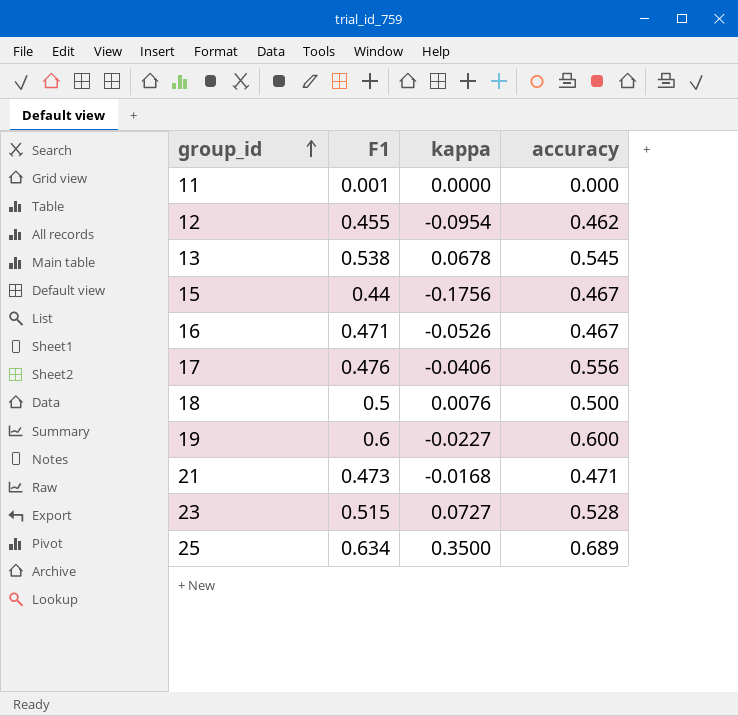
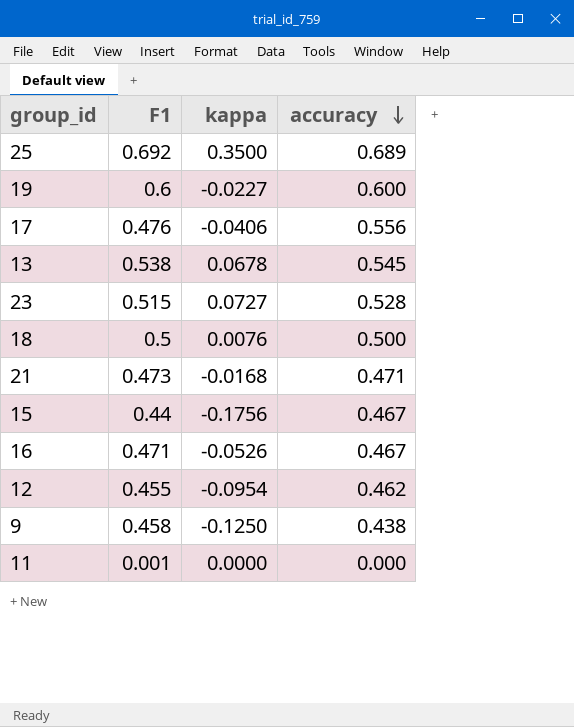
row order: group_id ascending -> accuracy descending
25 | F1: 0.634 -> 0.692
row 9: none -> 0.458 | -0.1250 | 0.438

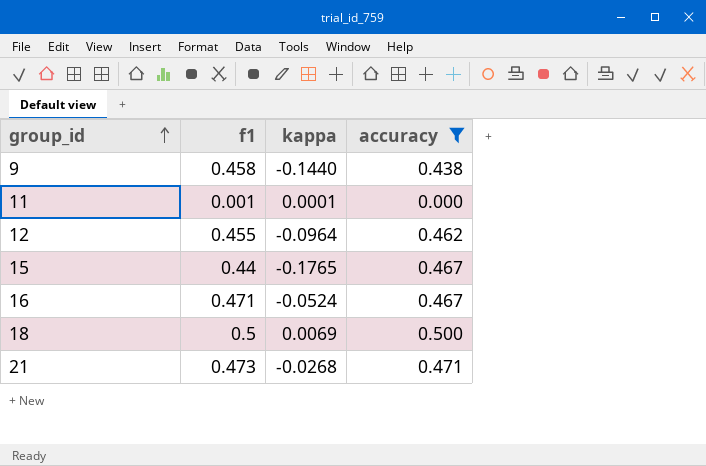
filter: none -> accuracy <= 0.500
row order: accuracy descending -> group_id ascending
column name: F1 -> f1
9 | kappa: -0.1250 -> -0.1440
11 | kappa: 0.0000 -> 0.0001
12 | kappa: -0.0954 -> -0.0964
15 | kappa: -0.1756 -> -0.1765
16 | kappa: -0.0526 -> -0.0524
18 | kappa: 0.0076 -> 0.0069
21 | kappa: -0.0168 -> -0.0268

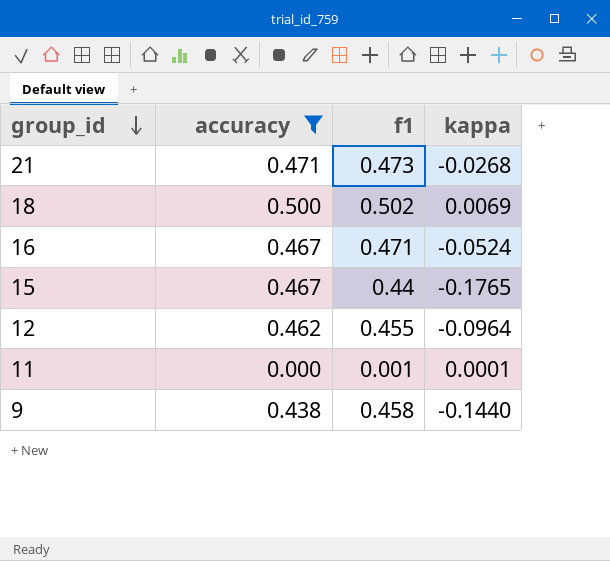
row order: group_id ascending -> group_id descending
column accuracy | position: 4 -> 2
18 | f1: 0.5 -> 0.502

